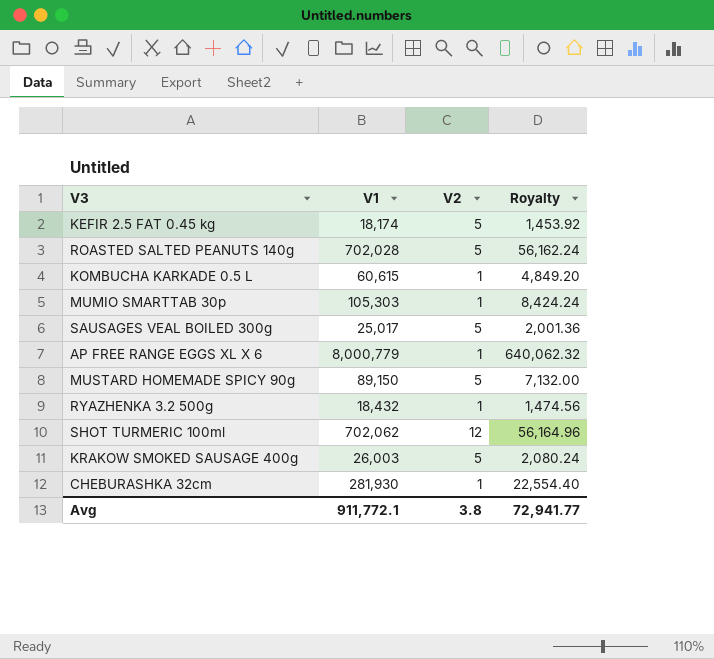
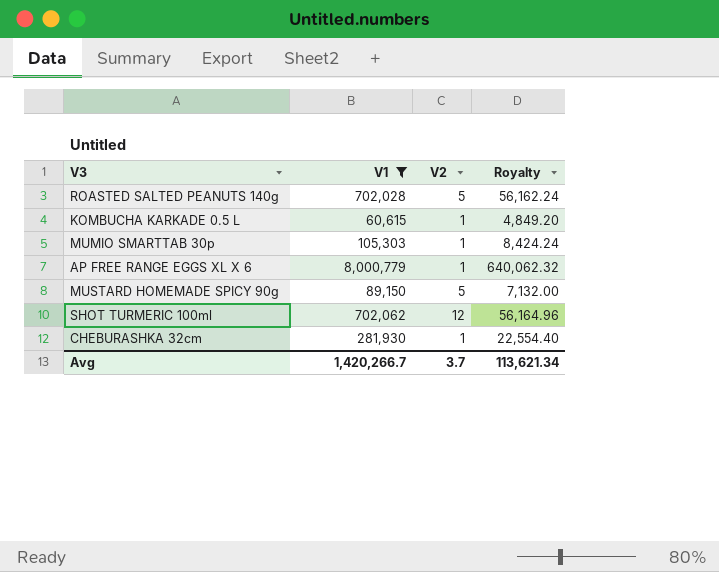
filter: none -> V1 >= 60,615
Avg | V1: 911,772.1 -> 1,420,266.7
Avg | V2: 3.8 -> 3.7
Avg | Royalty: 72,941.77 -> 113,621.34

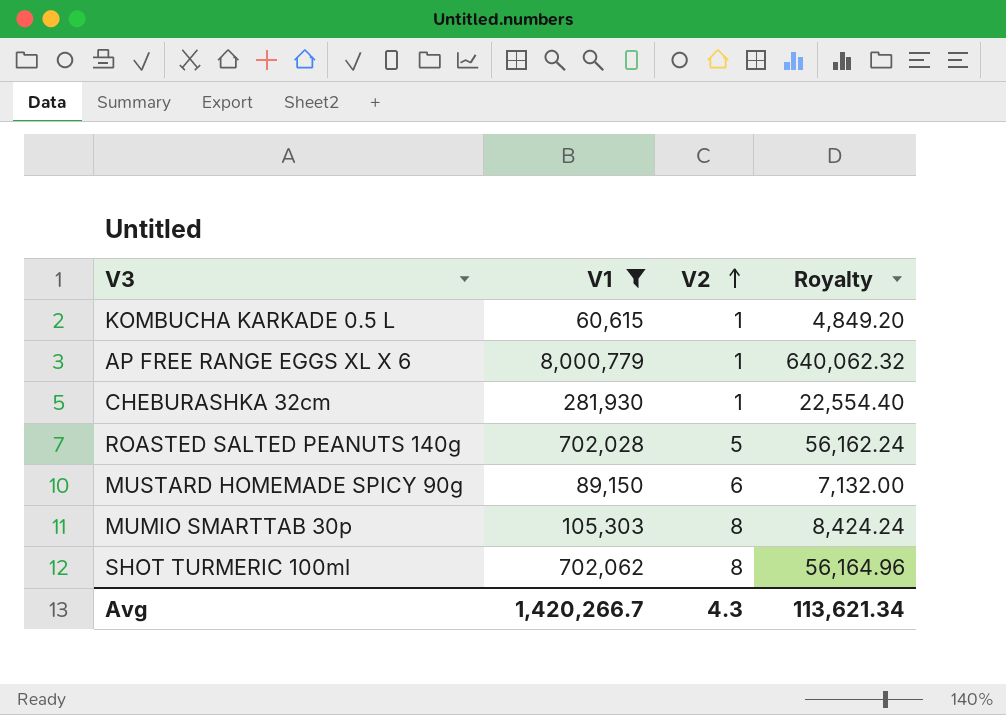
row order: none -> V2 ascending
MUSTARD HOMEMADE SPICY 90g | V2: 5 -> 6
MUMIO SMARTTAB 30p | V2: 1 -> 8
SHOT TURMERIC 100ml | V2: 12 -> 8
Avg | V2: 3.7 -> 4.3

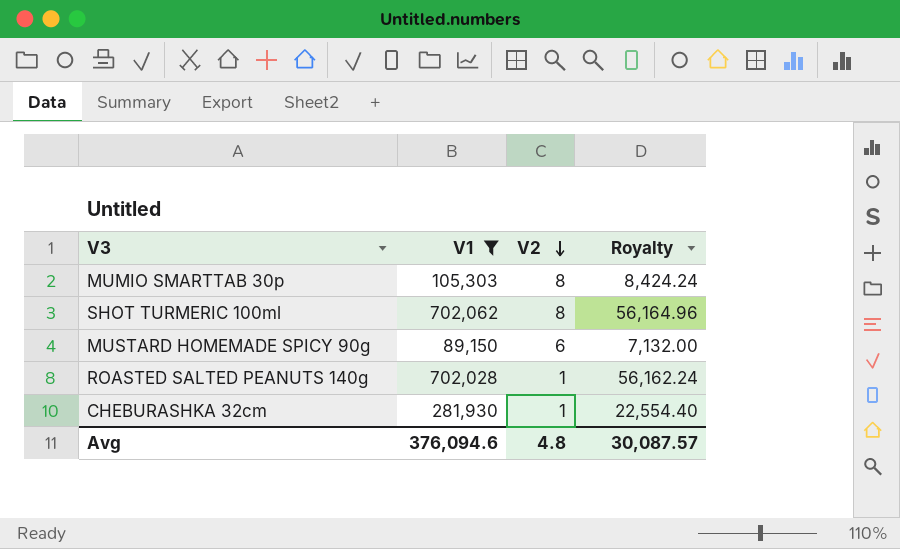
row order: V2 ascending -> V2 descending
row KOMBUCHA KARKADE 0.5 L: 60,615 | 1 | 4,849.20 -> none
row AP FREE RANGE EGGS XL X 6: 8,000,779 | 1 | 640,062.32 -> none
ROASTED SALTED PEANUTS 140g | V2: 5 -> 1
Avg | V1: 1,420,266.7 -> 376,094.6
Avg | V2: 4.3 -> 4.8
Avg | Royalty: 113,621.34 -> 30,087.57

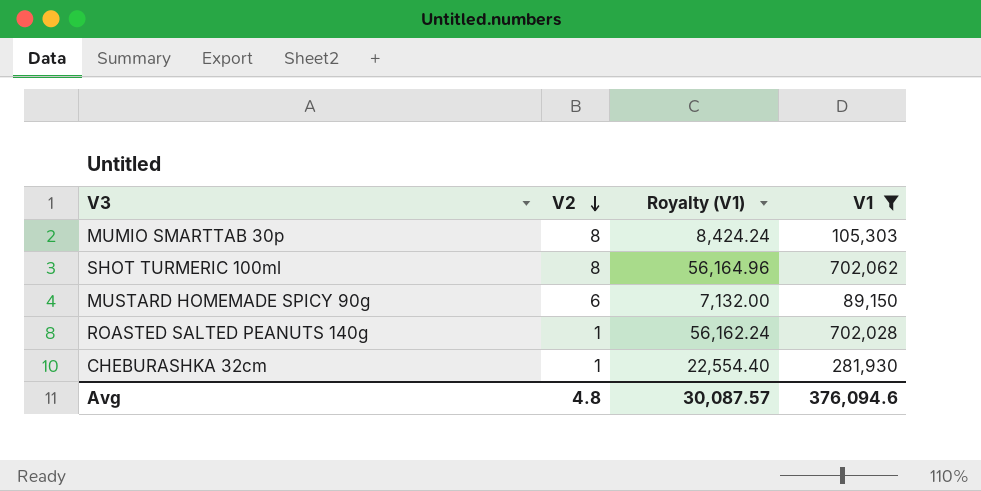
column name: Royalty -> Royalty (V1)
column V1 | position: 2 -> 4

